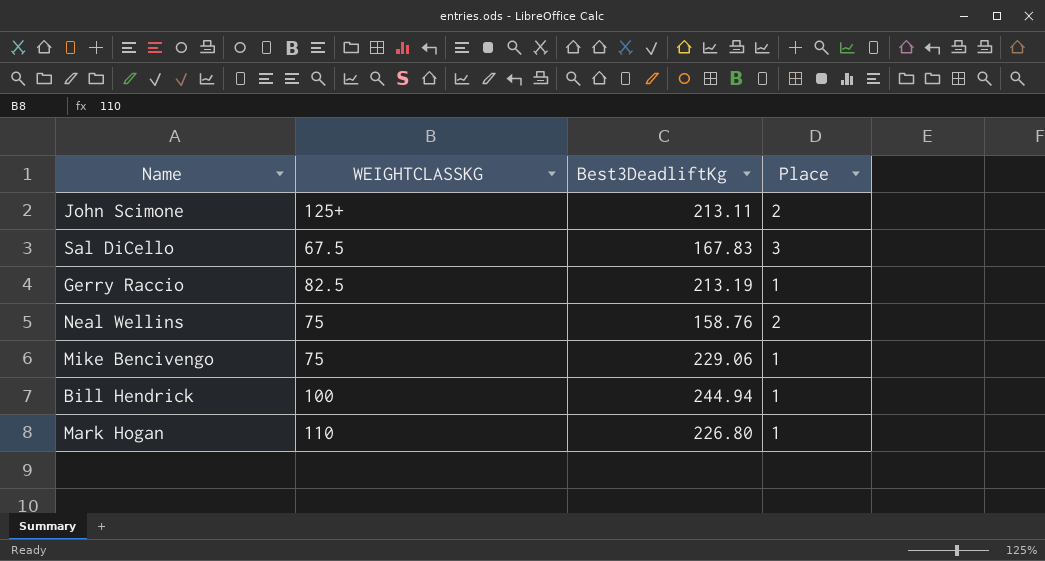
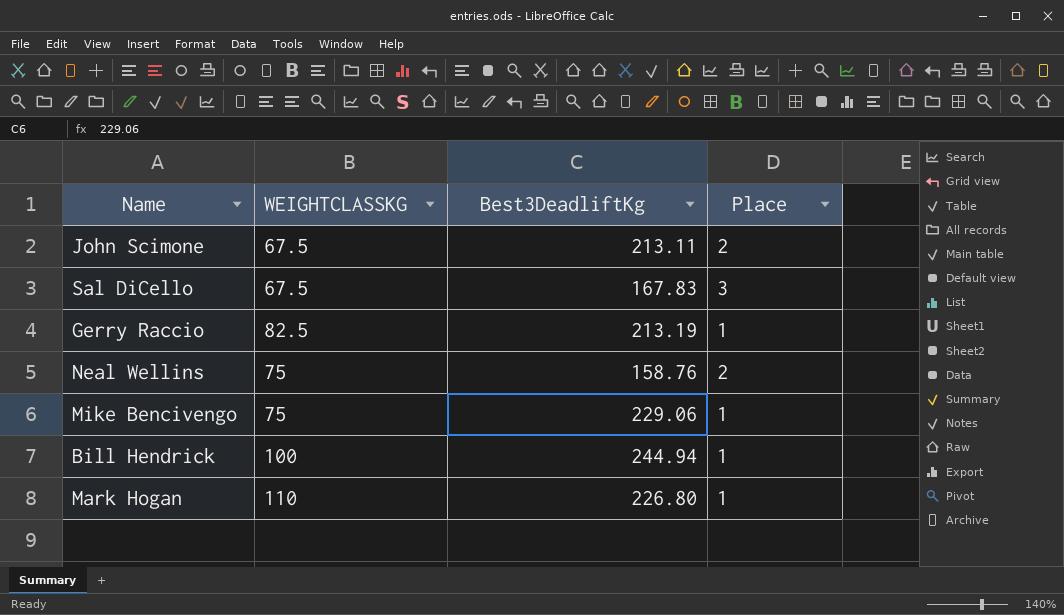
John Scimone | WEIGHTCLASSKG: 125+ -> 67.5

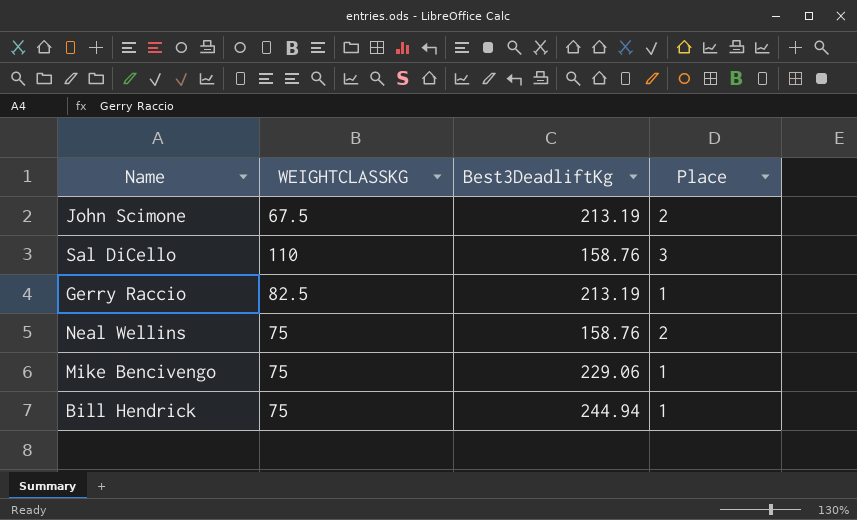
row Mark Hogan: 110 | 226.80 | 1 -> none
John Scimone | Best3DeadliftKg: 213.11 -> 213.19
Sal DiCello | WEIGHTCLASSKG: 67.5 -> 110
Sal DiCello | Best3DeadliftKg: 167.83 -> 158.76
Bill Hendrick | WEIGHTCLASSKG: 100 -> 75

